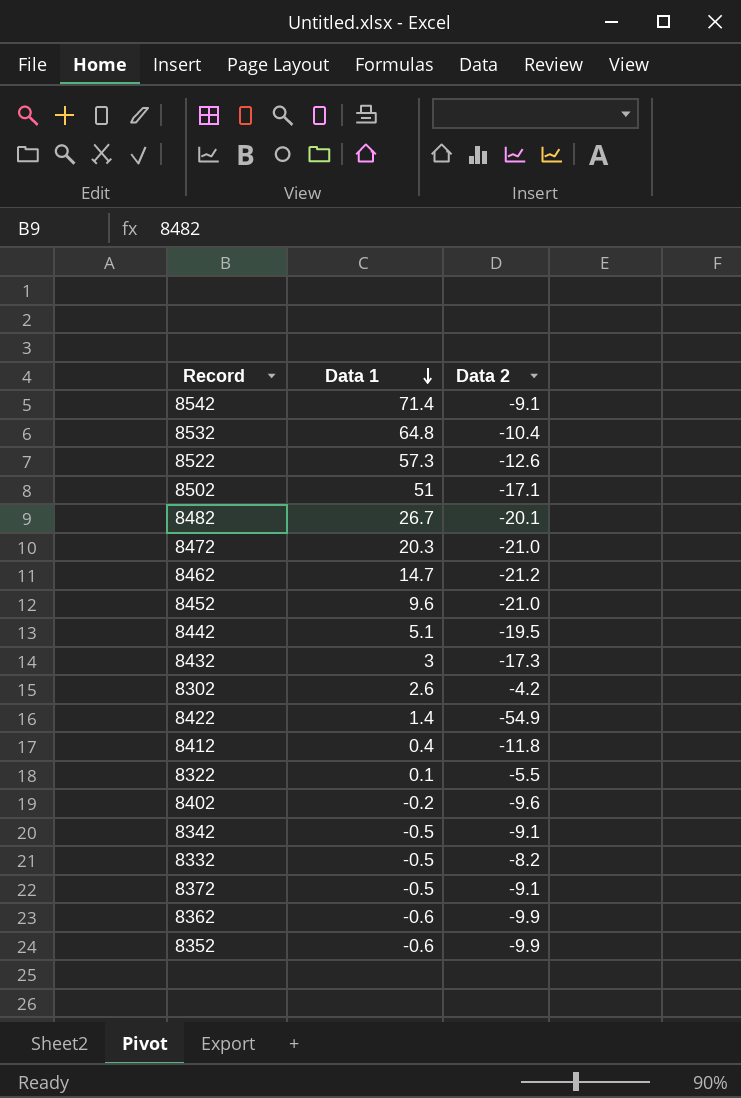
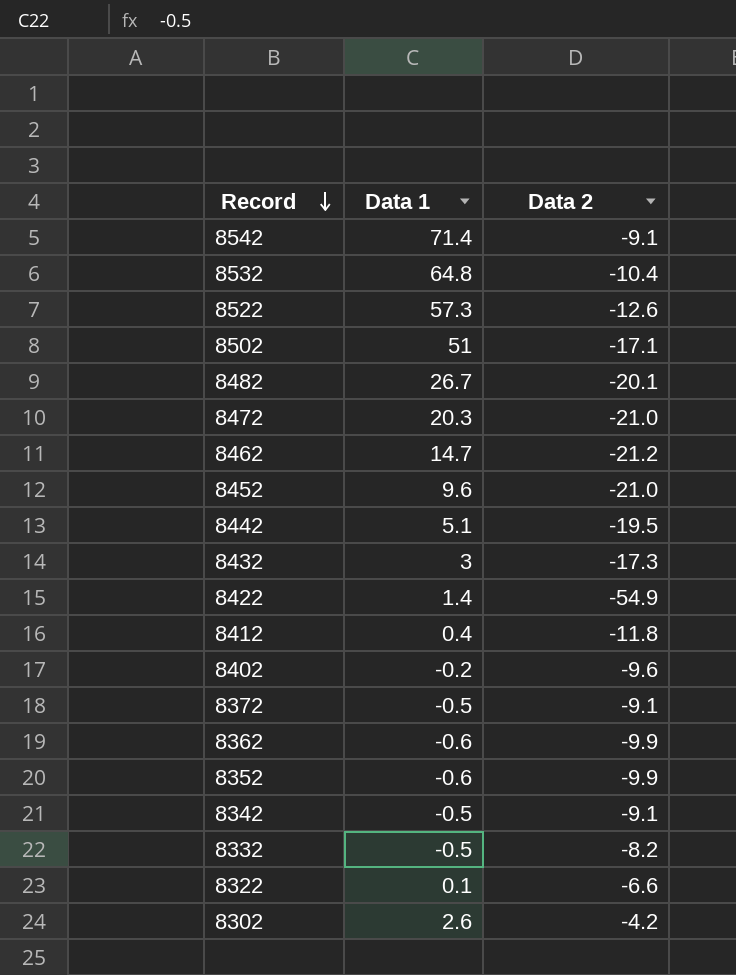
row order: Data 1 descending -> Record descending
8322 | Data 2: -5.5 -> -6.6

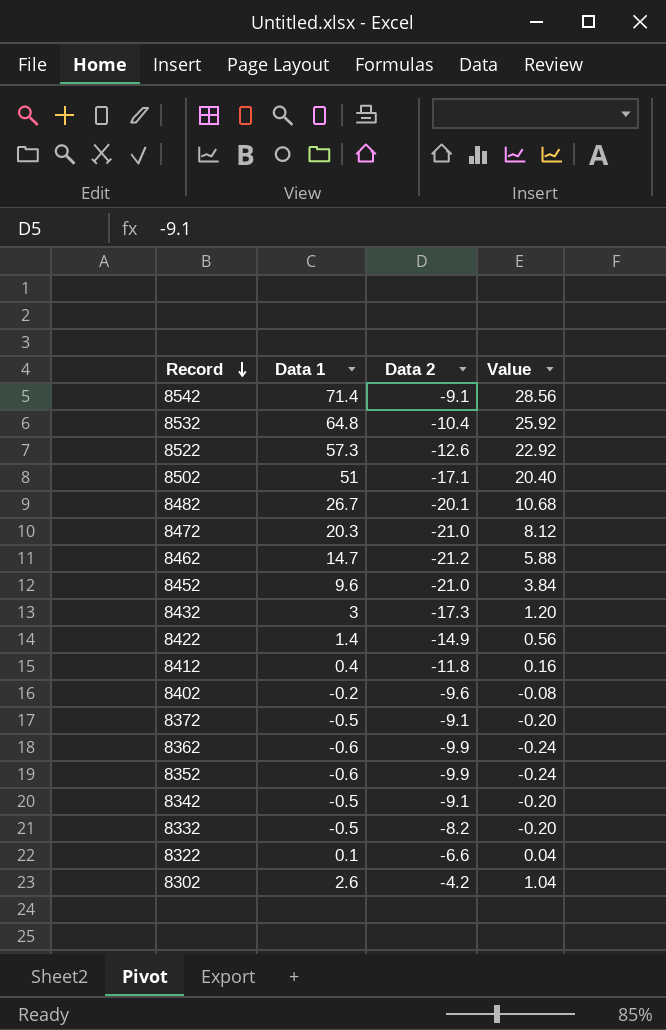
column Value | formula: none -> [Data 1] * 0.4
row 8442: 5.1 | -19.5 -> none
8422 | Data 2: -54.9 -> -14.9

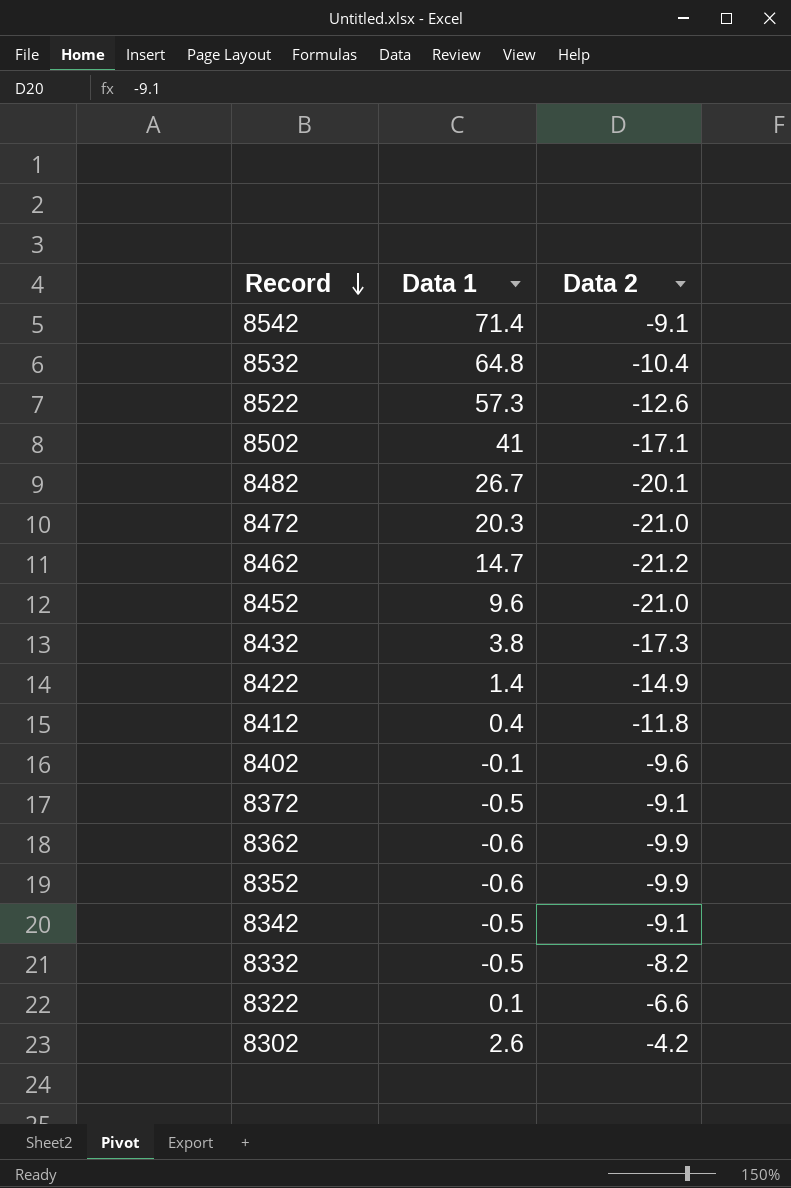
column Value | formula: [Data 1] * 0.4 -> none
8502 | Data 1: 51 -> 41
8432 | Data 1: 3 -> 3.8
8402 | Data 1: -0.2 -> -0.1

